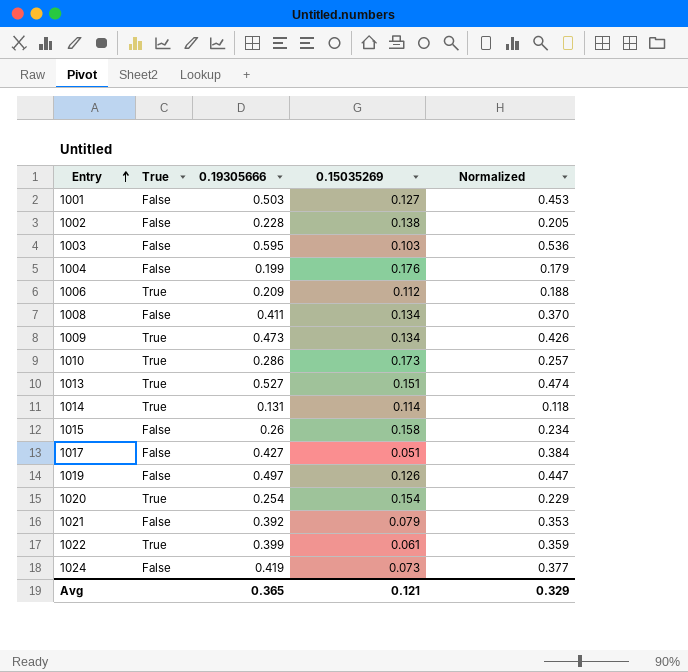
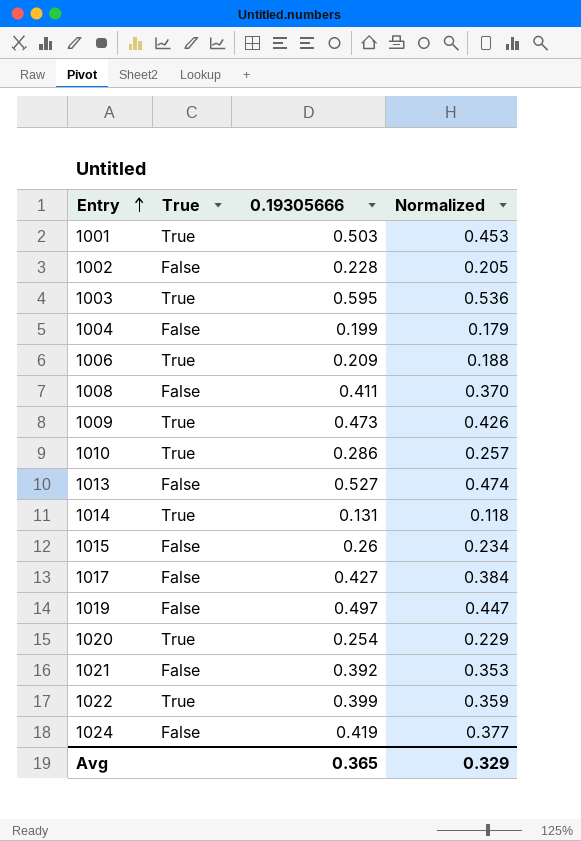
column 0.15035269 | position: 4 -> none
1001 | True: False -> True
1003 | True: False -> True
1013 | True: True -> False

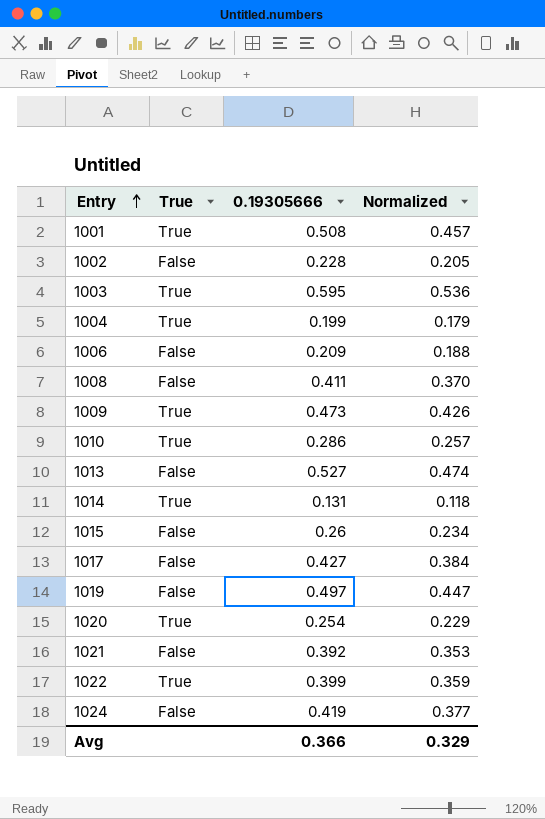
1001 | 0.19305666: 0.503 -> 0.508
1001 | Normalized: 0.453 -> 0.457
1004 | True: False -> True
1006 | True: True -> False
Avg | 0.19305666: 0.365 -> 0.366

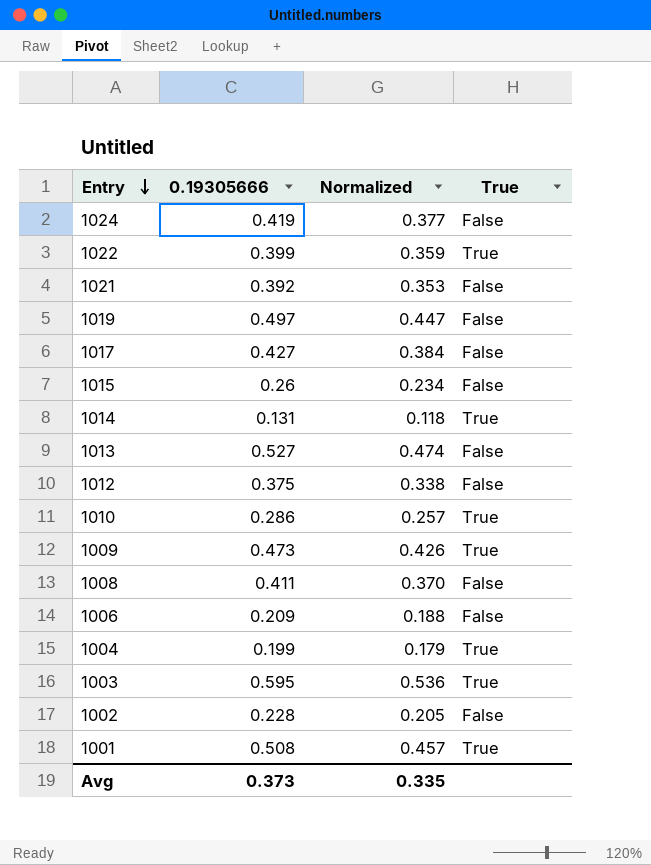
row order: Entry ascending -> Entry descending
column True | position: 2 -> 4
row 1020: True | 0.254 | 0.229 -> none
row 1012: none -> 0.375 | 0.338 | False
Avg | 0.19305666: 0.366 -> 0.373
Avg | Normalized: 0.329 -> 0.335

